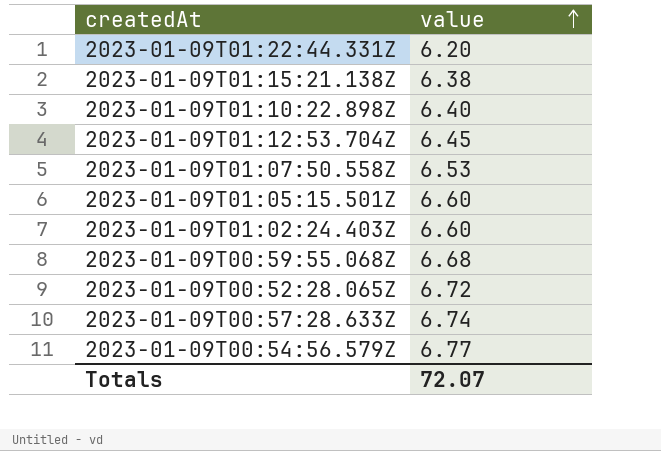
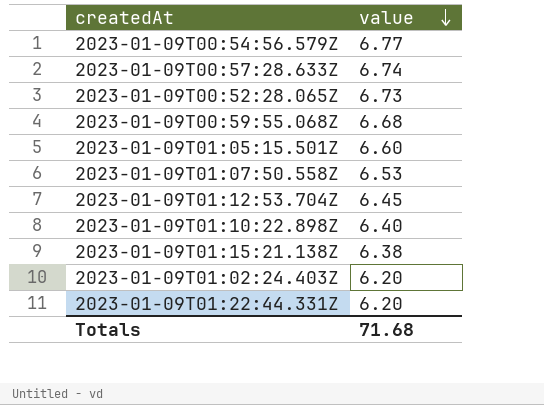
row order: value ascending -> value descending
2023-01-09T00:52:28.065Z | value: 6.72 -> 6.73
2023-01-09T01:02:24.403Z | value: 6.60 -> 6.20
Totals | value: 72.07 -> 71.68

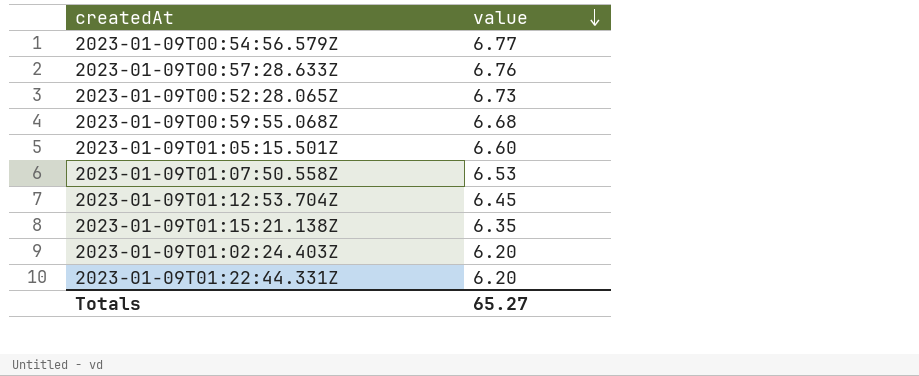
row 2023-01-09T01:10:22.898Z: 6.40 -> none
2023-01-09T00:57:28.633Z | value: 6.74 -> 6.76
2023-01-09T01:15:21.138Z | value: 6.38 -> 6.35
Totals | value: 71.68 -> 65.27

